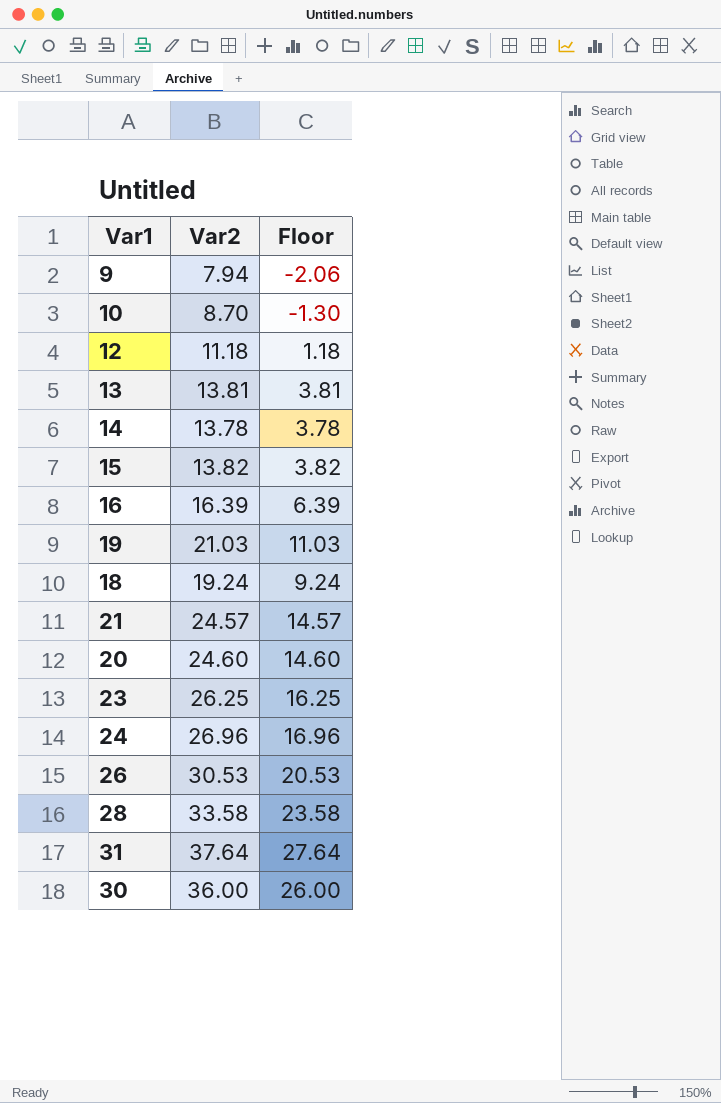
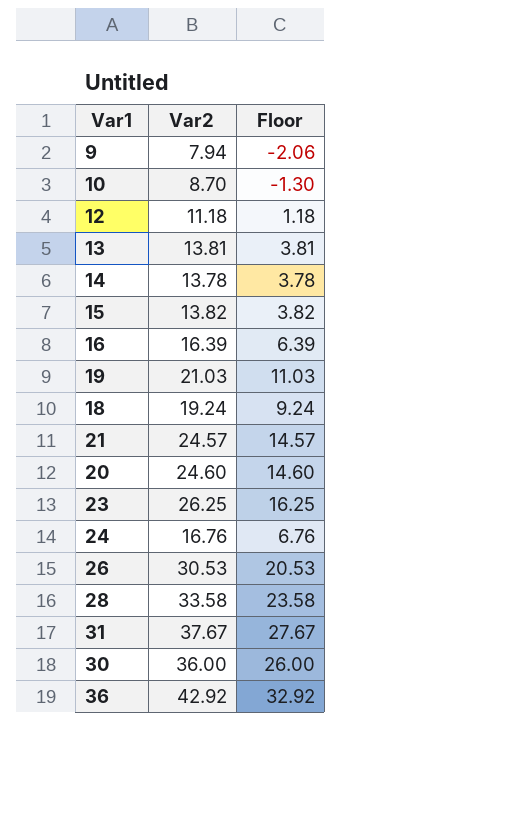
24 | Var2: 26.96 -> 16.76
24 | Floor: 16.96 -> 6.76
31 | Var2: 37.64 -> 37.67
31 | Floor: 27.64 -> 27.67
row 36: none -> 42.92 | 32.92

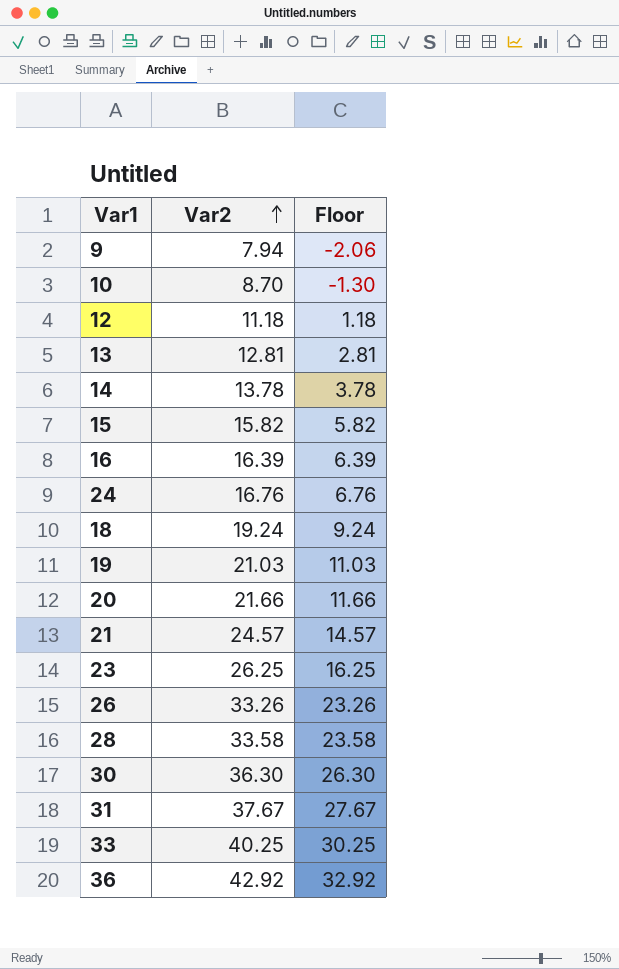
row order: none -> Var2 ascending
13 | Var2: 13.81 -> 12.81
13 | Floor: 3.81 -> 2.81
15 | Var2: 13.82 -> 15.82
15 | Floor: 3.82 -> 5.82
20 | Var2: 24.60 -> 21.66
20 | Floor: 14.60 -> 11.66
26 | Var2: 30.53 -> 33.26
26 | Floor: 20.53 -> 23.26
30 | Var2: 36.00 -> 36.30
30 | Floor: 26.00 -> 26.30
row 33: none -> 40.25 | 30.25

